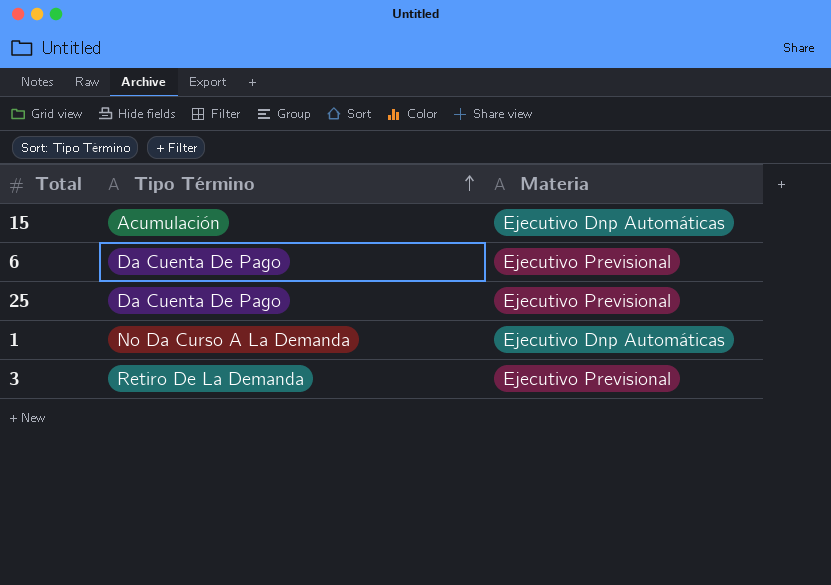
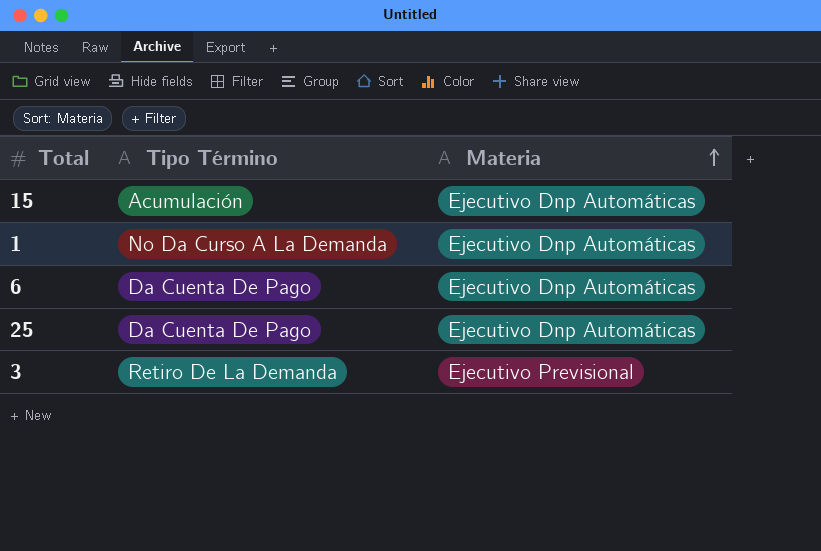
row order: Tipo Término ascending -> Materia ascending
6 | Materia: Ejecutivo Previsional -> Ejecutivo Dnp Automáticas
25 | Materia: Ejecutivo Previsional -> Ejecutivo Dnp Automáticas

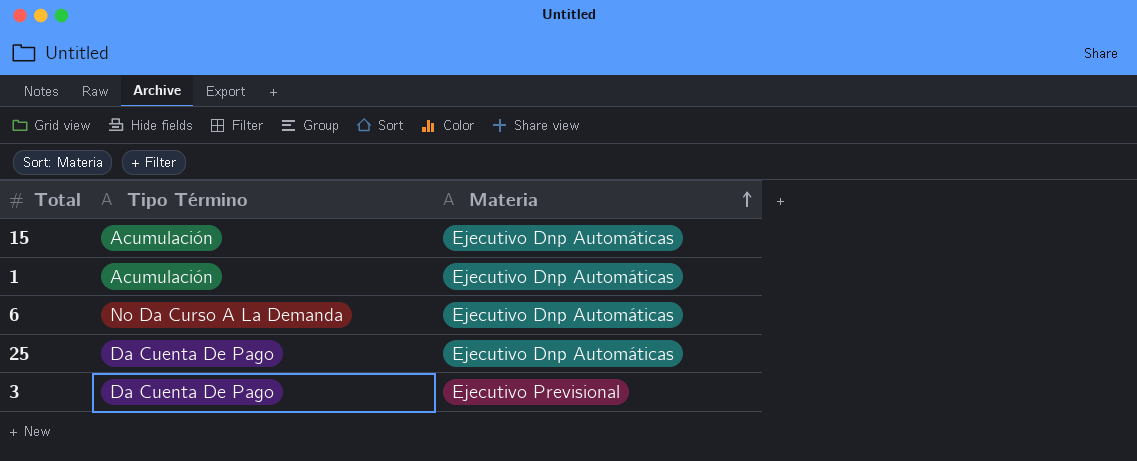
1 | Tipo Término: No Da Curso A La Demanda -> Acumulación
6 | Tipo Término: Da Cuenta De Pago -> No Da Curso A La Demanda
3 | Tipo Término: Retiro De La Demanda -> Da Cuenta De Pago

